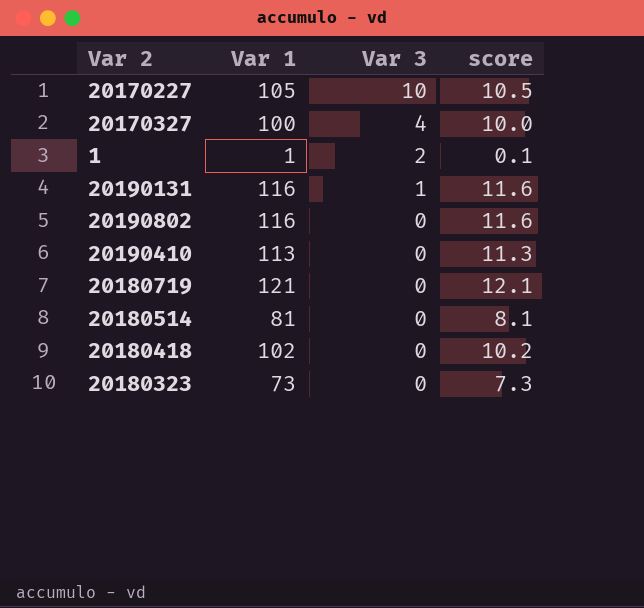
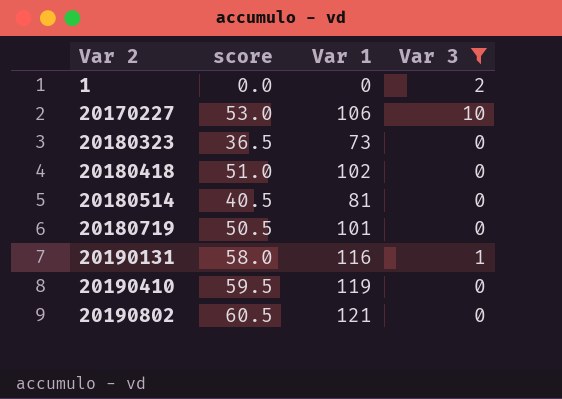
filter: none -> Var 3 != 4
row order: Var 3 descending -> Var 2 ascending
column score | formula: [Var 1] * 0.1 -> [Var 1] * 0.5
column score | position: 4 -> 2
1 | Var 1: 1 -> 0
20170227 | Var 1: 105 -> 106
20180719 | Var 1: 121 -> 101
20190410 | Var 1: 113 -> 119
20190802 | Var 1: 116 -> 121

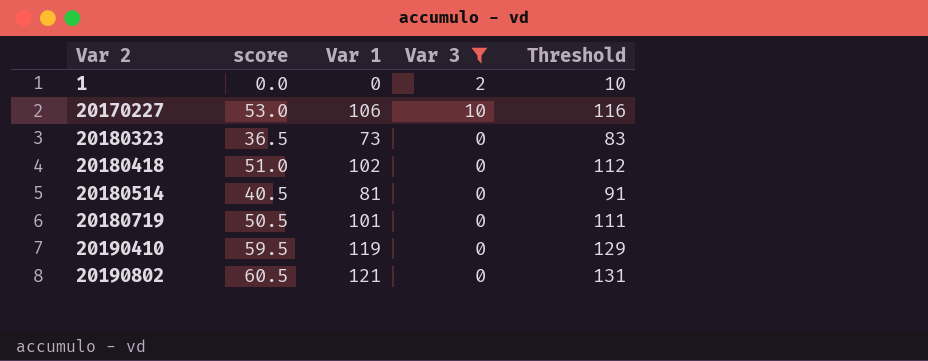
column Threshold | formula: none -> [Var 1] + 10
row 20190131: 58.0 | 116 | 1 -> none

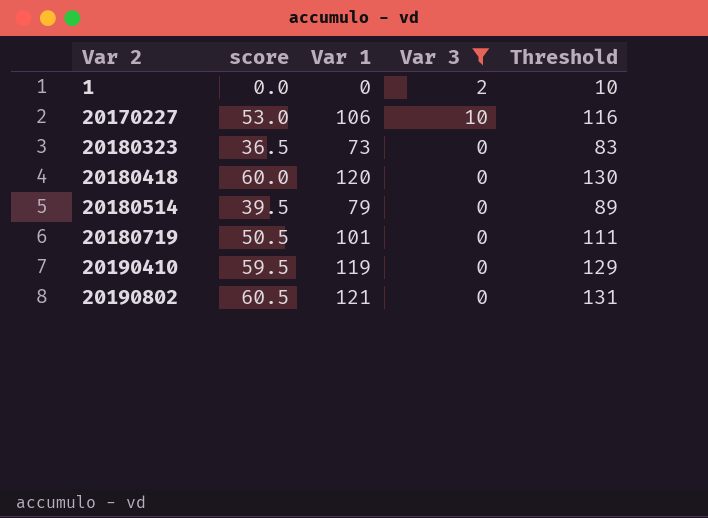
20180418 | score: 51.0 -> 60.0
20180418 | Var 1: 102 -> 120
20180418 | Threshold: 112 -> 130
20180514 | score: 40.5 -> 39.5
20180514 | Var 1: 81 -> 79
20180514 | Threshold: 91 -> 89

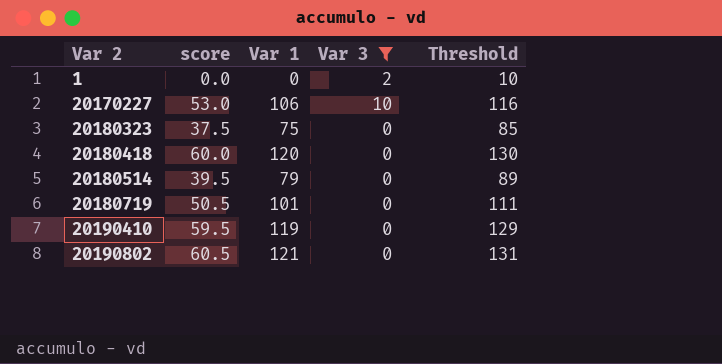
20180323 | score: 36.5 -> 37.5
20180323 | Var 1: 73 -> 75
20180323 | Threshold: 83 -> 85

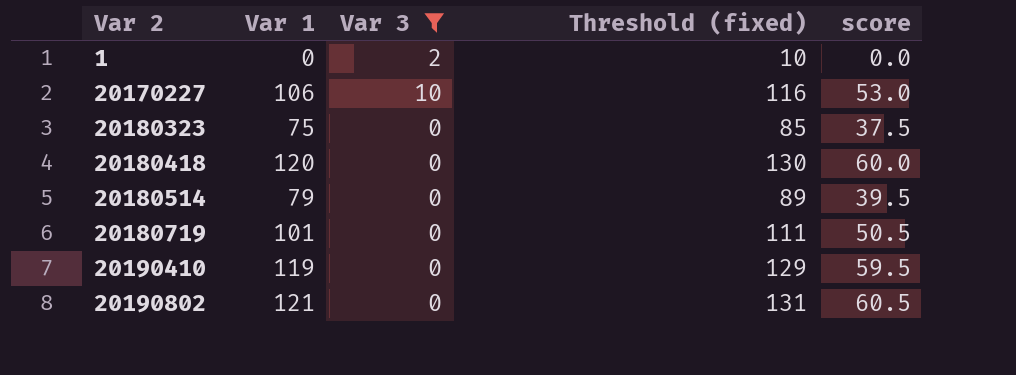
column name: Threshold -> Threshold (fixed)
column score | position: 2 -> 5

